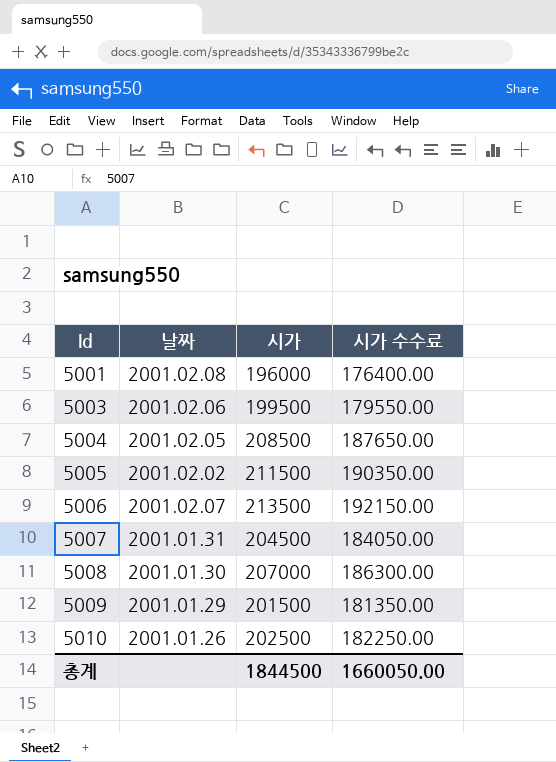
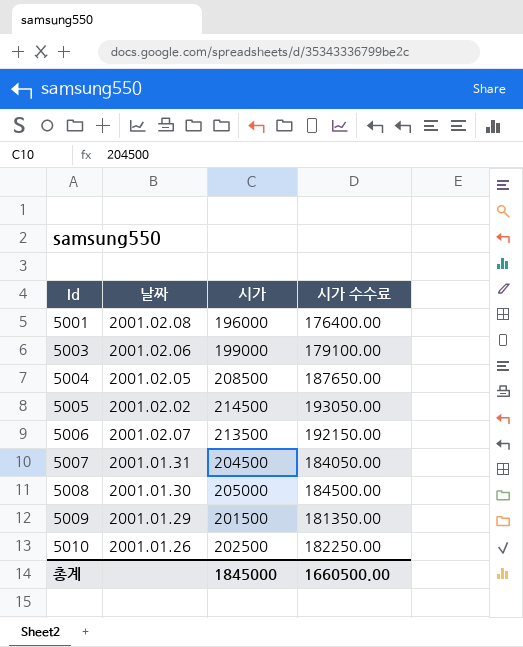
5003 | 시가: 199500 -> 199000
5003 | 시가 수수료: 179550.00 -> 179100.00
5005 | 시가: 211500 -> 214500
5005 | 시가 수수료: 190350.00 -> 193050.00
5008 | 시가: 207000 -> 205000
5008 | 시가 수수료: 186300.00 -> 184500.00
총계 | 시가: 1844500 -> 1845000
총계 | 시가 수수료: 1660050.00 -> 1660500.00

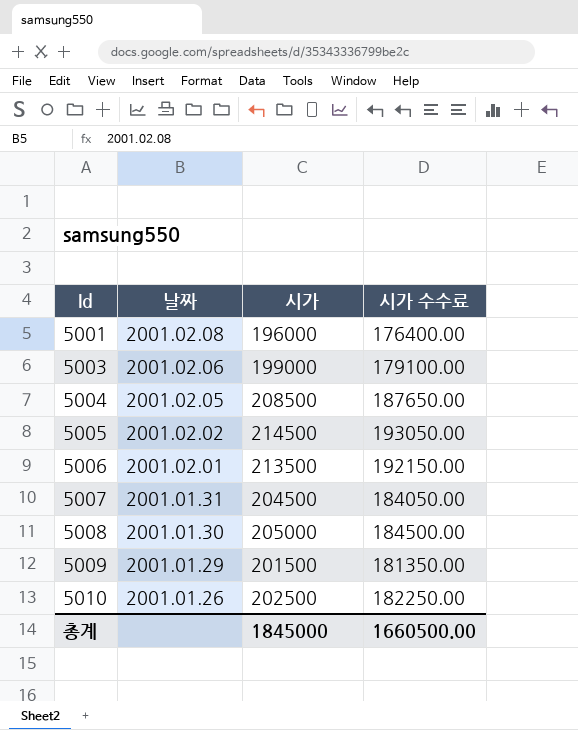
5006 | 날짜: 2001.02.07 -> 2001.02.01

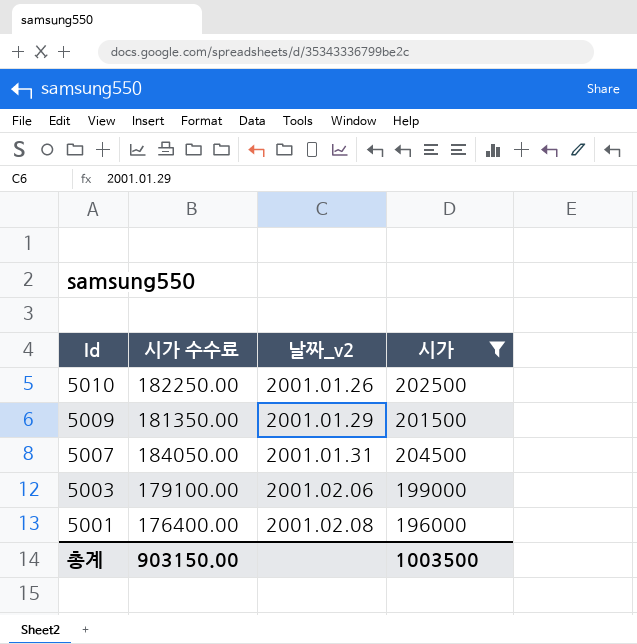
filter: none -> 시가 <= 204500
row order: Id ascending -> Id descending
column 시가 수수료 | position: 4 -> 2
column name: 날짜 -> 날짜_v2
총계 | 시가 수수료: 1660500.00 -> 903150.00
총계 | 시가: 1845000 -> 1003500

